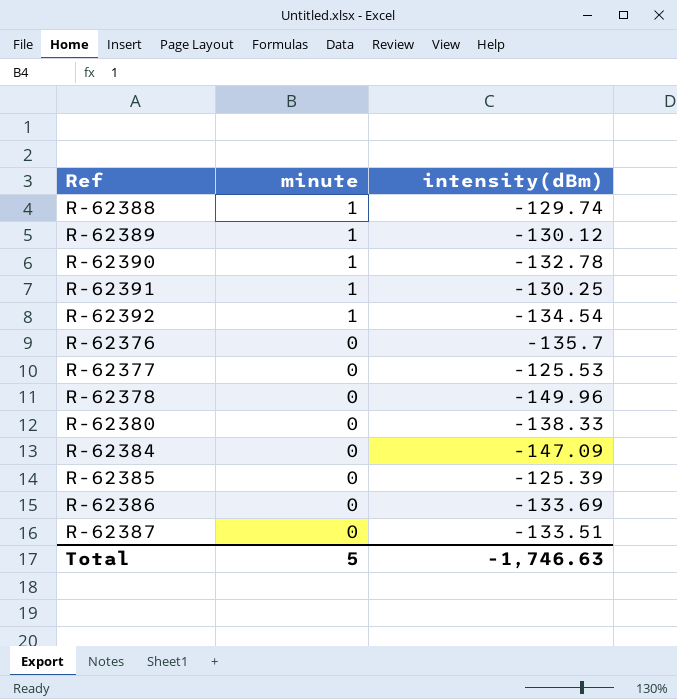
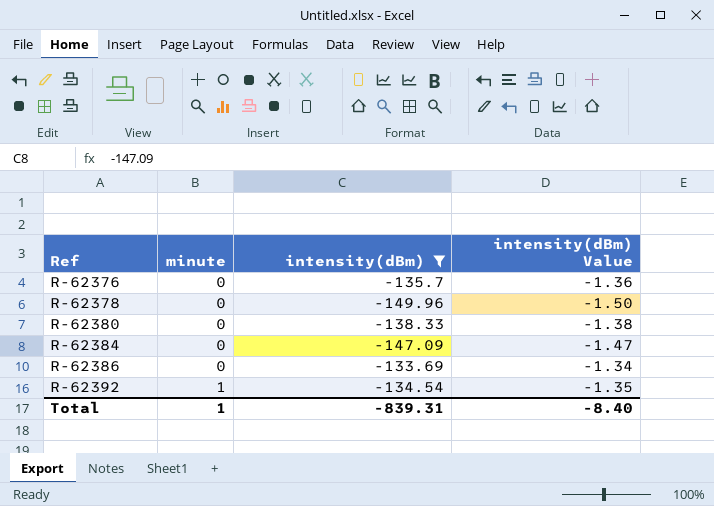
filter: none -> intensity(dBm) <= -133.69
row order: minute descending -> Ref ascending
column intensity(dBm) Value | formula: none -> [intensity(dBm)] * 0.01
Total | minute: 5 -> 1
Total | intensity(dBm): -1,746.63 -> -839.31

